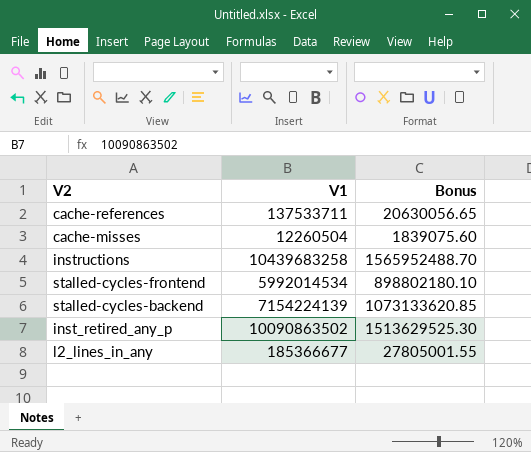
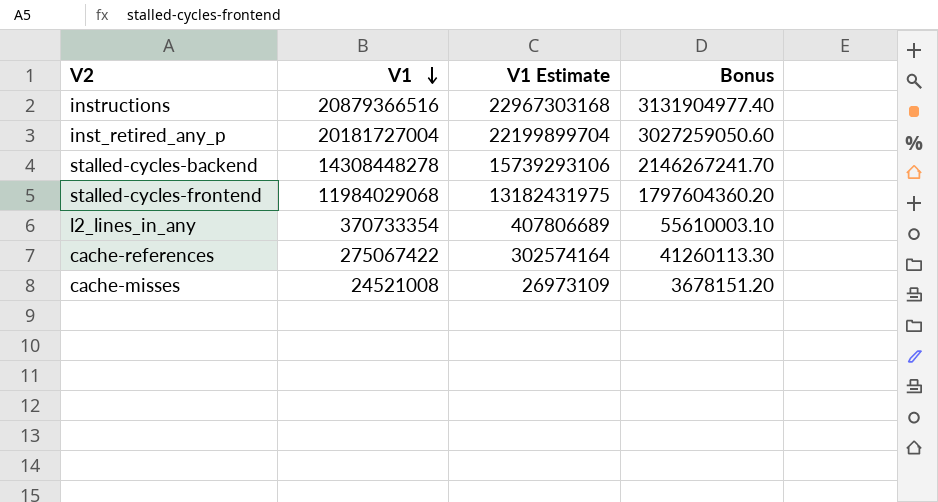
row order: none -> V1 descending
column V1 Estimate | formula: none -> [V1] * 1.1
instructions | V1: 10439683258 -> 20879366516
instructions | Bonus: 1565952488.70 -> 3131904977.40
inst_retired_any_p | V1: 10090863502 -> 20181727004
inst_retired_any_p | Bonus: 1513629525.30 -> 3027259050.60
stalled-cycles-backend | V1: 7154224139 -> 14308448278
stalled-cycles-backend | Bonus: 1073133620.85 -> 2146267241.70
stalled-cycles-frontend | V1: 5992014534 -> 11984029068
stalled-cycles-frontend | Bonus: 898802180.10 -> 1797604360.20
l2_lines_in_any | V1: 185366677 -> 370733354
l2_lines_in_any | Bonus: 27805001.55 -> 55610003.10
cache-references | V1: 137533711 -> 275067422
cache-references | Bonus: 20630056.65 -> 41260113.30
cache-misses | V1: 12260504 -> 24521008
cache-misses | Bonus: 1839075.60 -> 3678151.20

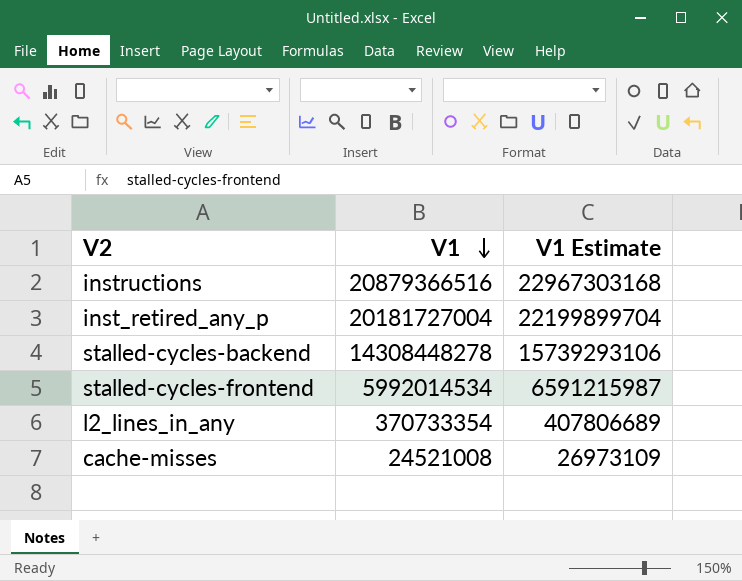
column Bonus | formula: [V1] * 0.15 -> none
row cache-references: 275067422 | 302574164 | 41260113.30 -> none
stalled-cycles-frontend | V1: 11984029068 -> 5992014534
stalled-cycles-frontend | V1 Estimate: 13182431975 -> 6591215987

